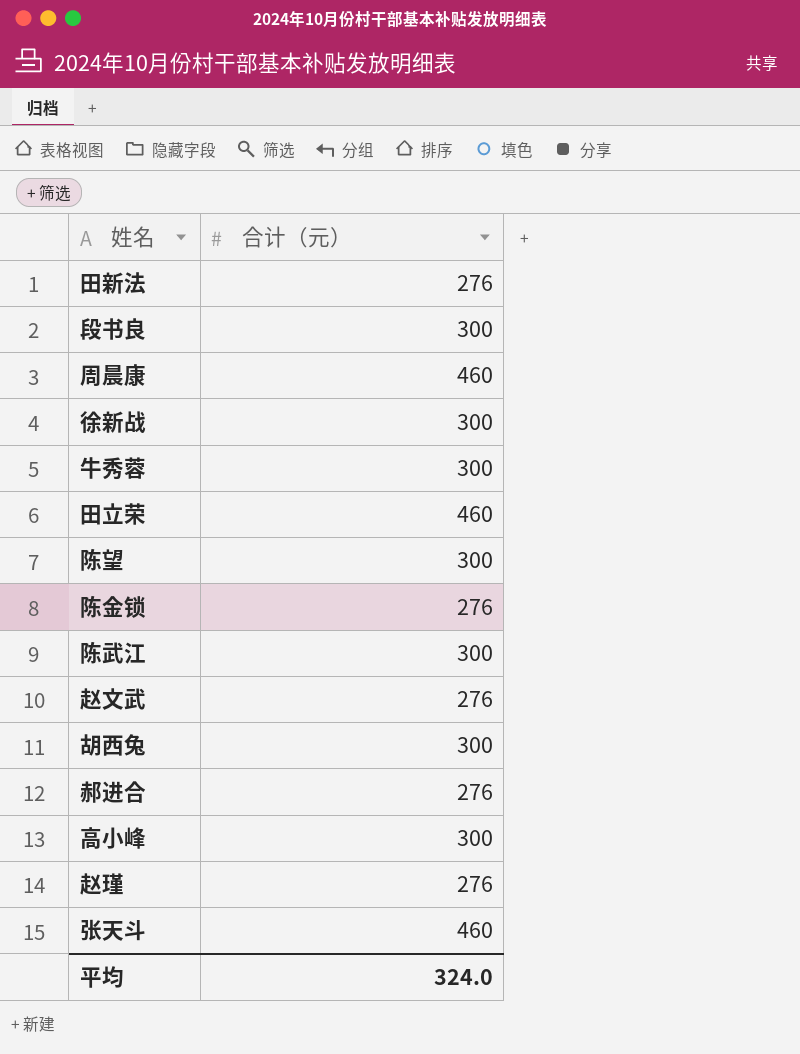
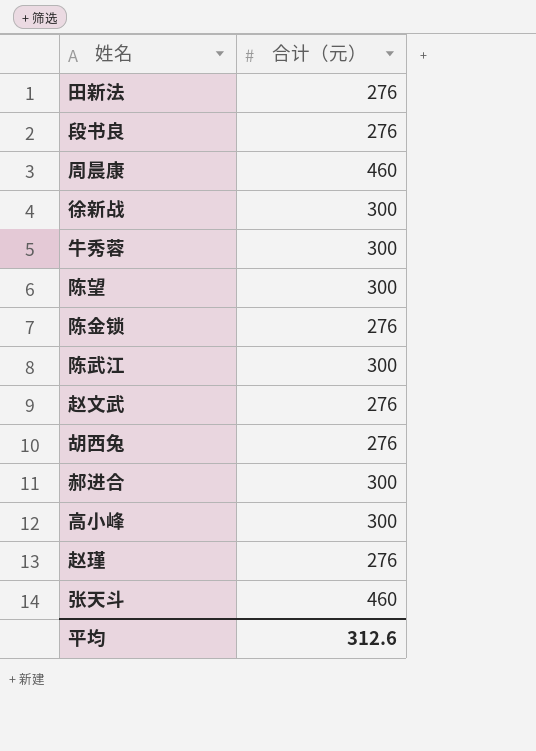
row 田立荣: 460 -> none
段书良 | 合计（元）: 300 -> 276
胡西兔 | 合计（元）: 300 -> 276
郝进合 | 合计（元）: 276 -> 300
平均 | 合计（元）: 324.0 -> 312.6

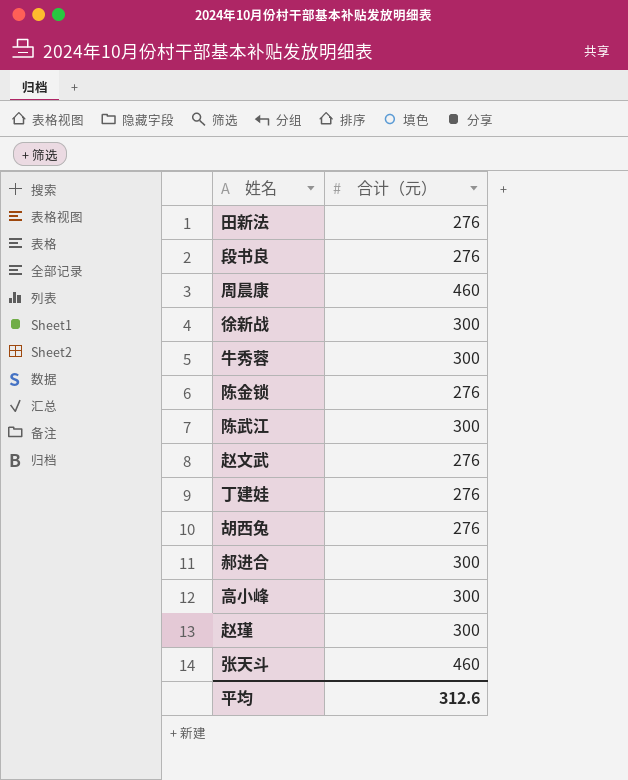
row 陈望: 300 -> none
row 丁建娃: none -> 276
赵瑾 | 合计（元）: 276 -> 300

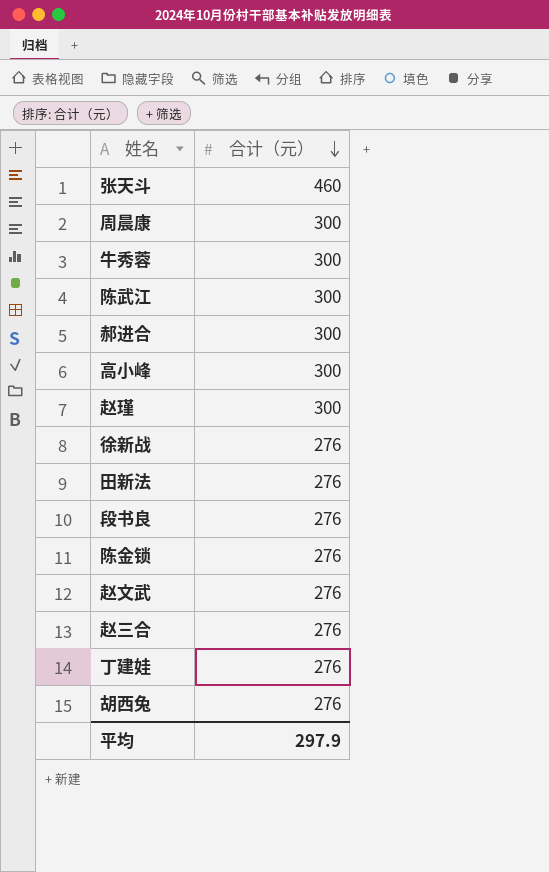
row order: none -> 合计（元） descending
周晨康 | 合计（元）: 460 -> 300
徐新战 | 合计（元）: 300 -> 276
row 赵三合: none -> 276
平均 | 合计（元）: 312.6 -> 297.9

